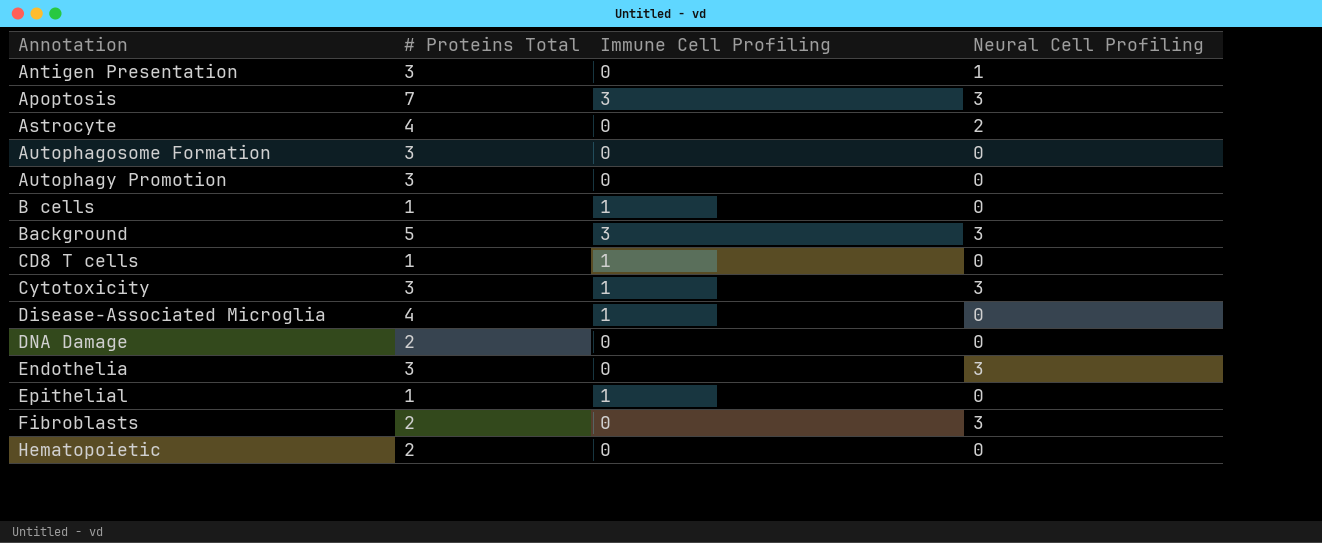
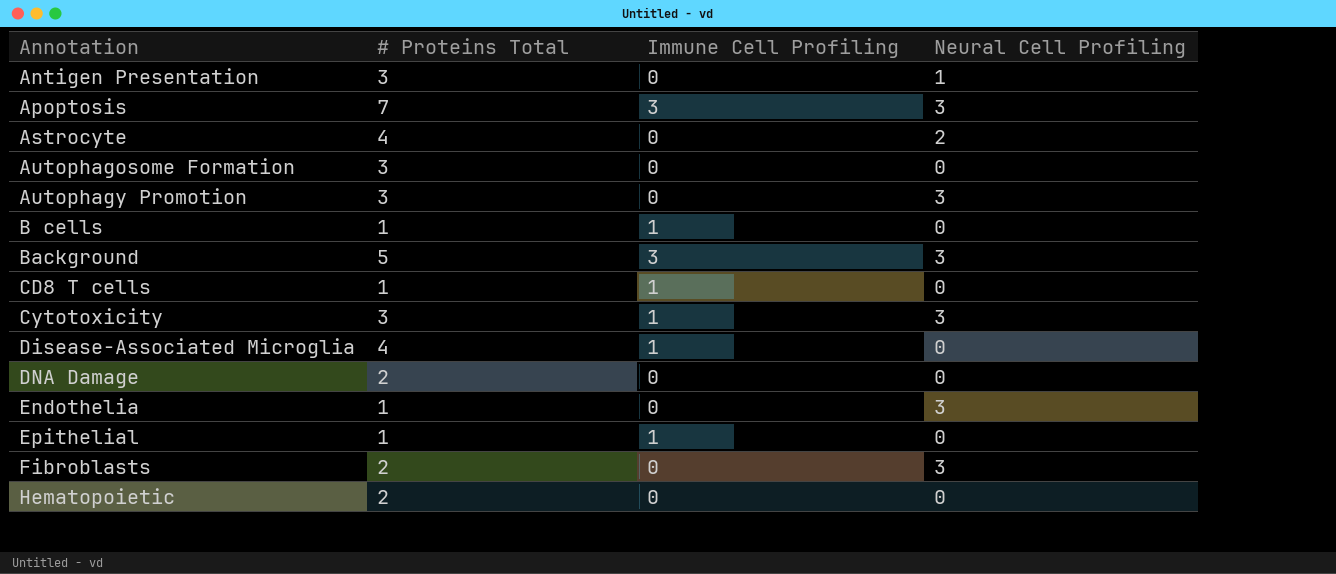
Autophagy Promotion | Neural Cell Profiling: 0 -> 3
Endothelia | # Proteins Total: 3 -> 1

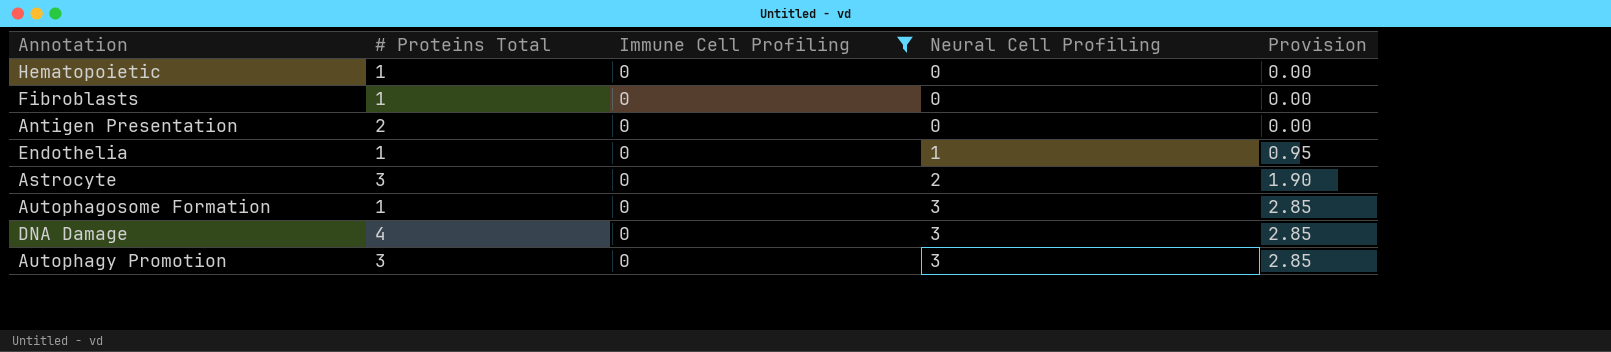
filter: none -> Immune Cell Profiling = 0
row order: Annotation ascending -> Neural Cell Profiling ascending
column Provision | formula: none -> [Neural Cell Profiling] * 0.95
Hematopoietic | # Proteins Total: 2 -> 1
Fibroblasts | # Proteins Total: 2 -> 1
Fibroblasts | Neural Cell Profiling: 3 -> 0
Antigen Presentation | # Proteins Total: 3 -> 2
Antigen Presentation | Neural Cell Profiling: 1 -> 0
Endothelia | Neural Cell Profiling: 3 -> 1
Astrocyte | # Proteins Total: 4 -> 3
Autophagosome Formation | # Proteins Total: 3 -> 1
Autophagosome Formation | Neural Cell Profiling: 0 -> 3
DNA Damage | # Proteins Total: 2 -> 4
DNA Damage | Neural Cell Profiling: 0 -> 3

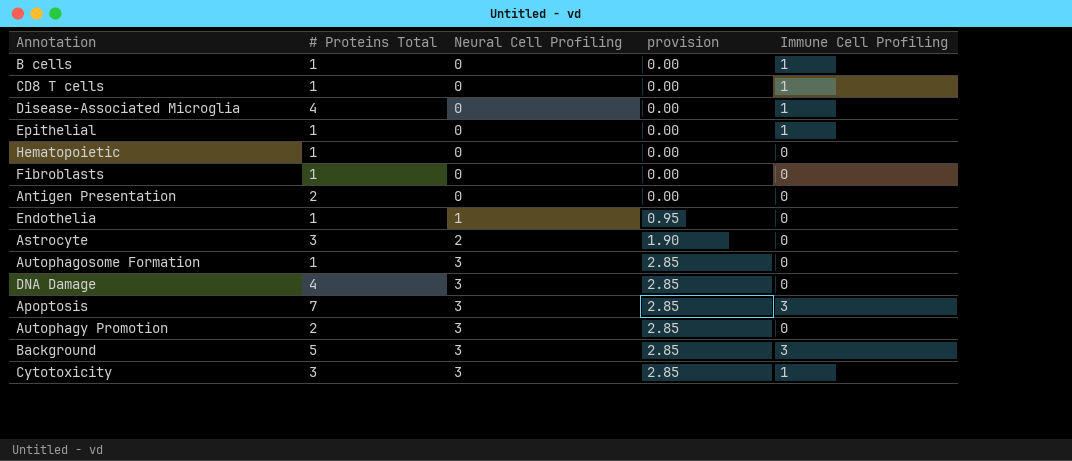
filter: Immune Cell Profiling = 0 -> none
column name: Provision -> provision
column Immune Cell Profiling | position: 3 -> 5
Autophagy Promotion | # Proteins Total: 3 -> 2

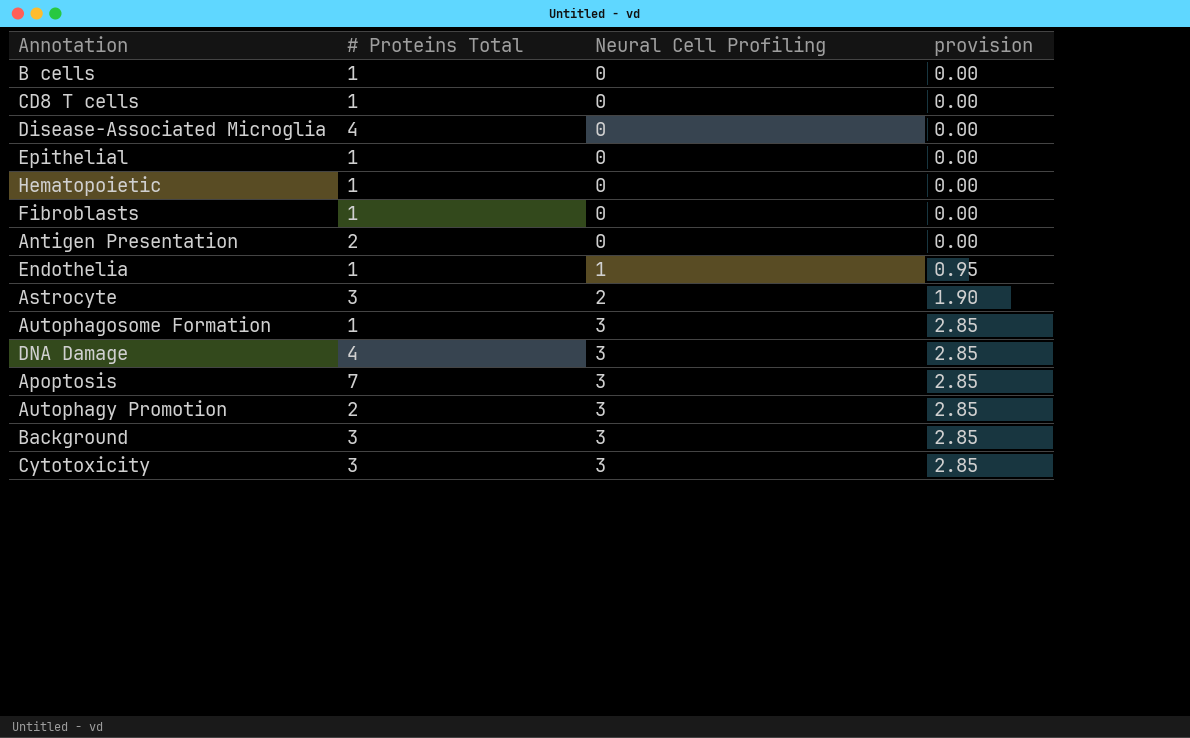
column Immune Cell Profiling | position: 5 -> none
Background | # Proteins Total: 5 -> 3

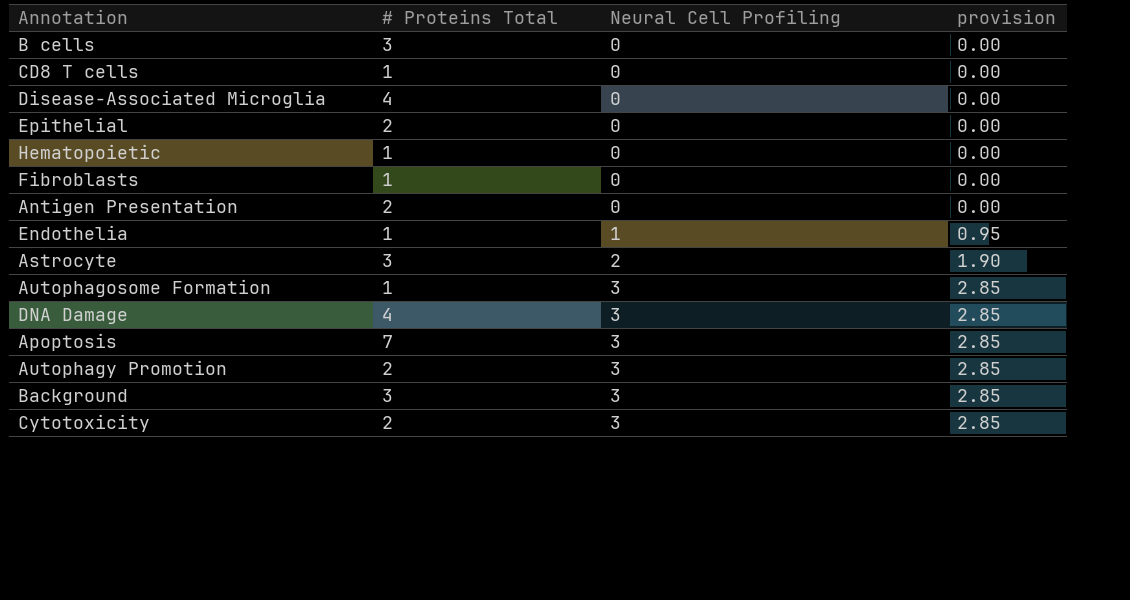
B cells | # Proteins Total: 1 -> 3
Epithelial | # Proteins Total: 1 -> 2
Cytotoxicity | # Proteins Total: 3 -> 2

